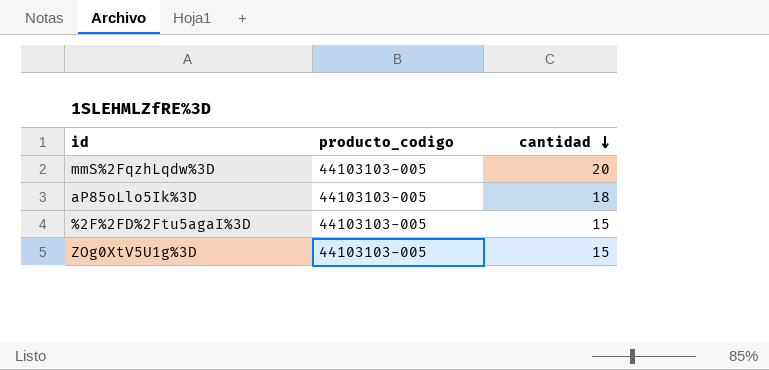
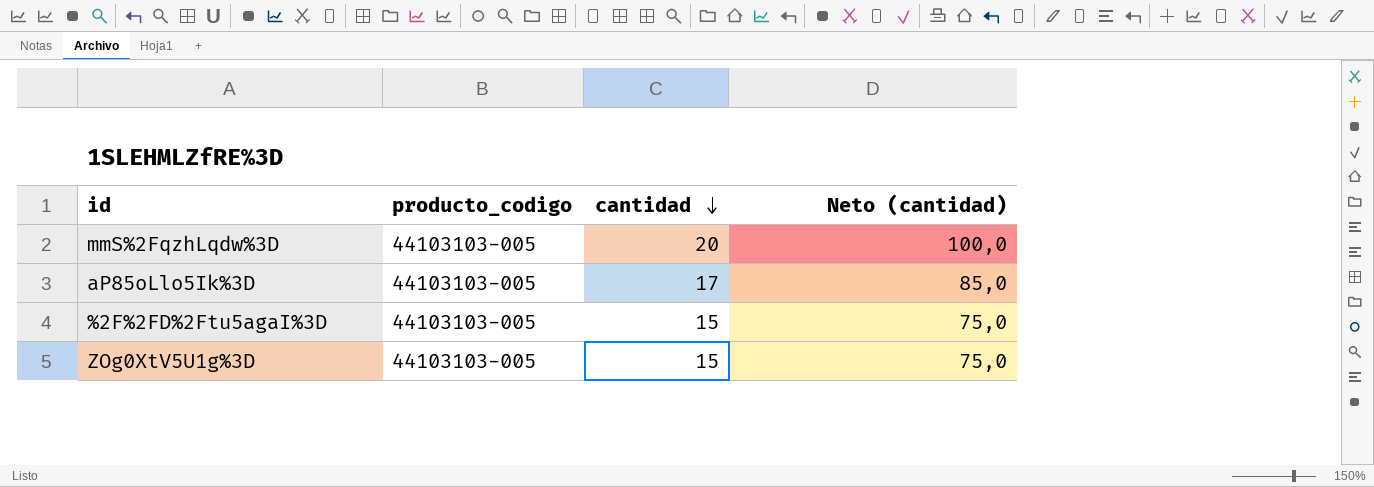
column Neto (cantidad) | formula: none -> [cantidad] * 5
aP85oLlo5Ik%3D | cantidad: 18 -> 17

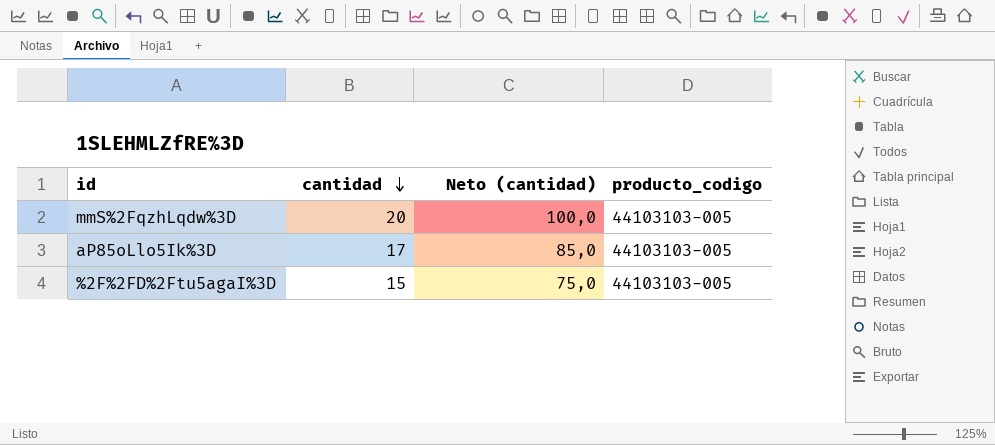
column producto_codigo | position: 2 -> 4
row ZOg0XtV5U1g%3D: 44103103-005 | 15 | 75,0 -> none

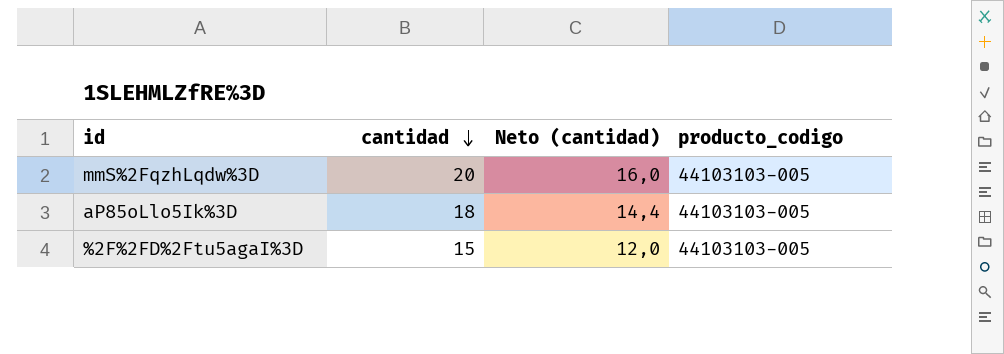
column Neto (cantidad) | formula: [cantidad] * 5 -> [cantidad] * 0,8
aP85oLlo5Ik%3D | cantidad: 17 -> 18

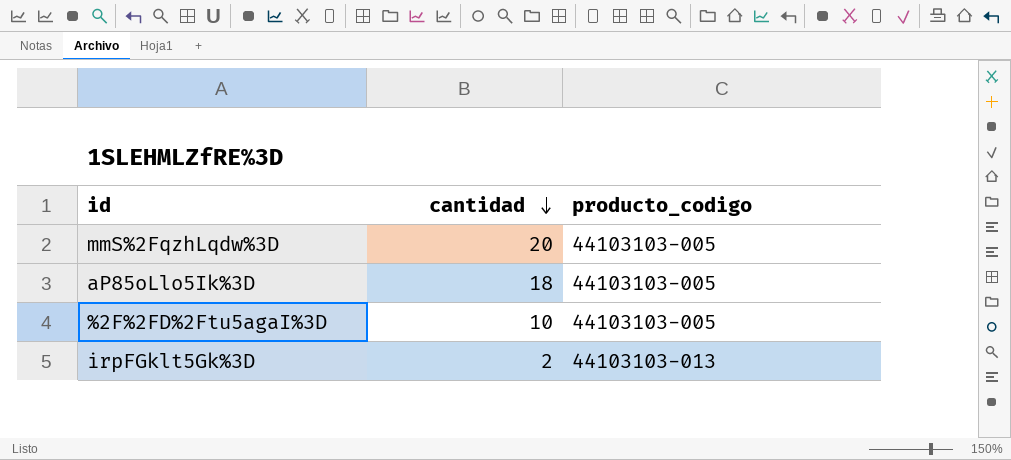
column Neto (cantidad) | formula: [cantidad] * 0,8 -> none
%2F%2FD%2Ftu5agaI%3D | cantidad: 15 -> 10
row irpFGklt5Gk%3D: none -> 2 | 44103103-013

